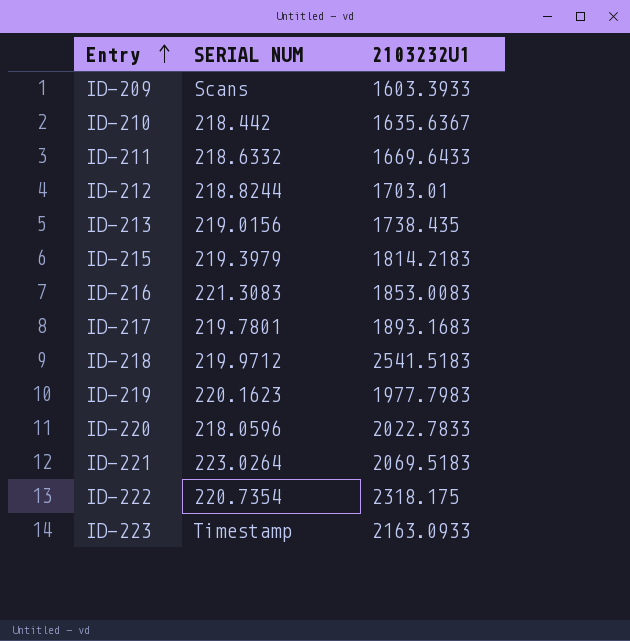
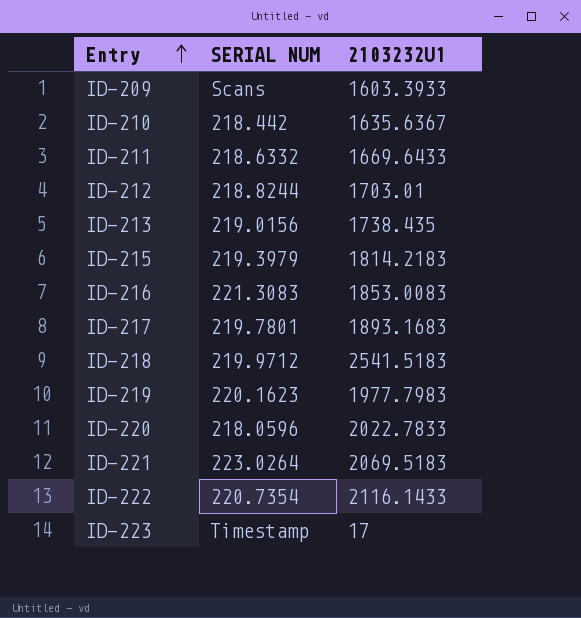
ID-222 | 2103232U1: 2318.175 -> 2116.1433
ID-223 | 2103232U1: 2163.0933 -> 17

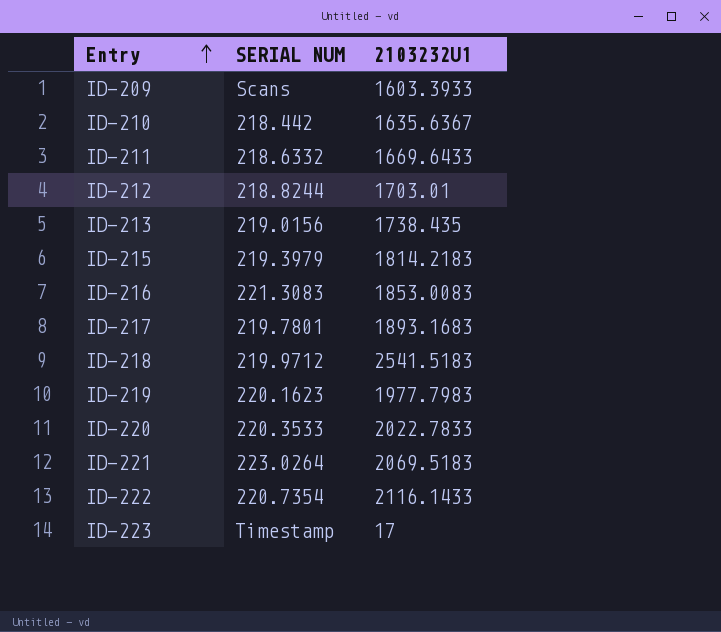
ID-220 | SERIAL NUM: 218.0596 -> 220.3533

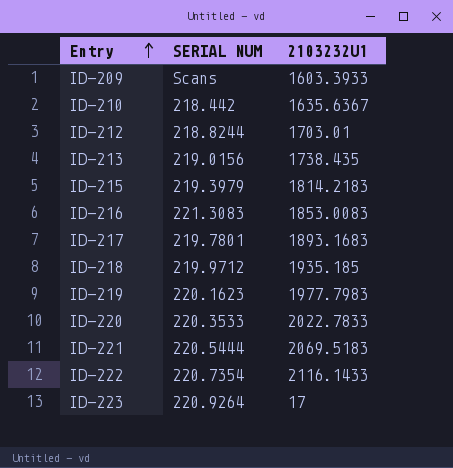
row ID-211: 218.6332 | 1669.6433 -> none
ID-218 | 2103232U1: 2541.5183 -> 1935.185
ID-221 | SERIAL NUM: 223.0264 -> 220.5444
ID-223 | SERIAL NUM: Timestamp -> 220.9264

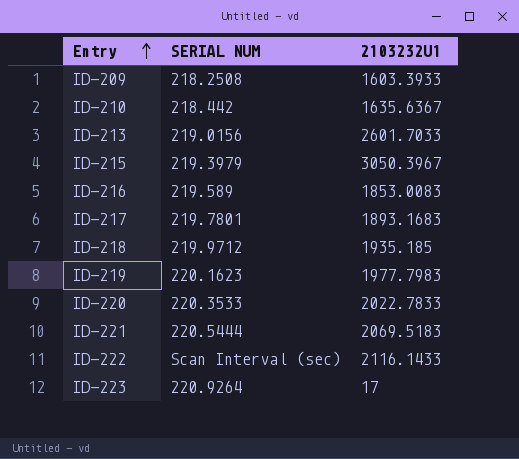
row ID-212: 218.8244 | 1703.01 -> none
ID-209 | SERIAL NUM: Scans -> 218.2508
ID-213 | 2103232U1: 1738.435 -> 2601.7033
ID-215 | 2103232U1: 1814.2183 -> 3050.3967
ID-216 | SERIAL NUM: 221.3083 -> 219.589
ID-222 | SERIAL NUM: 220.7354 -> Scan Interval (sec)

